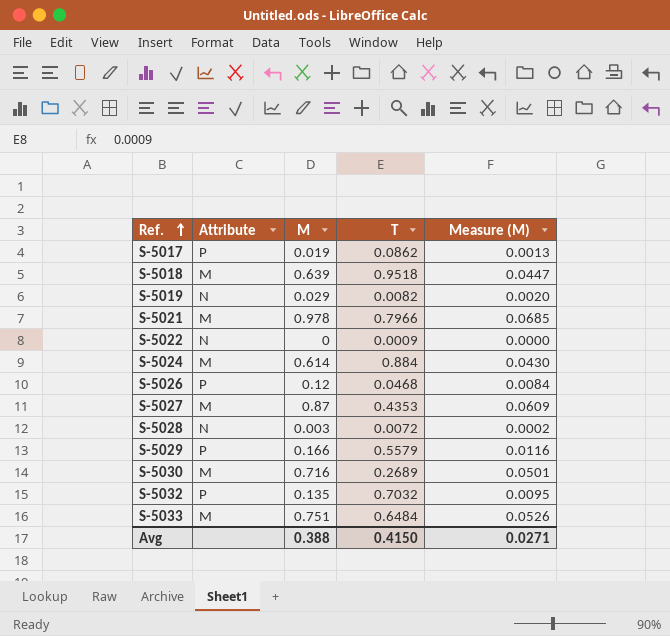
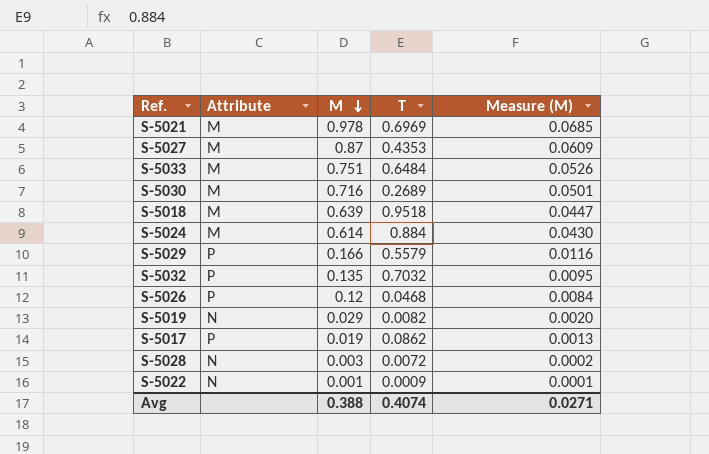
row order: Ref. ascending -> M descending
S-5021 | T: 0.7966 -> 0.6969
S-5022 | M: 0 -> 0.001
S-5022 | Measure (M): 0.0000 -> 0.0001
Avg | T: 0.4150 -> 0.4074

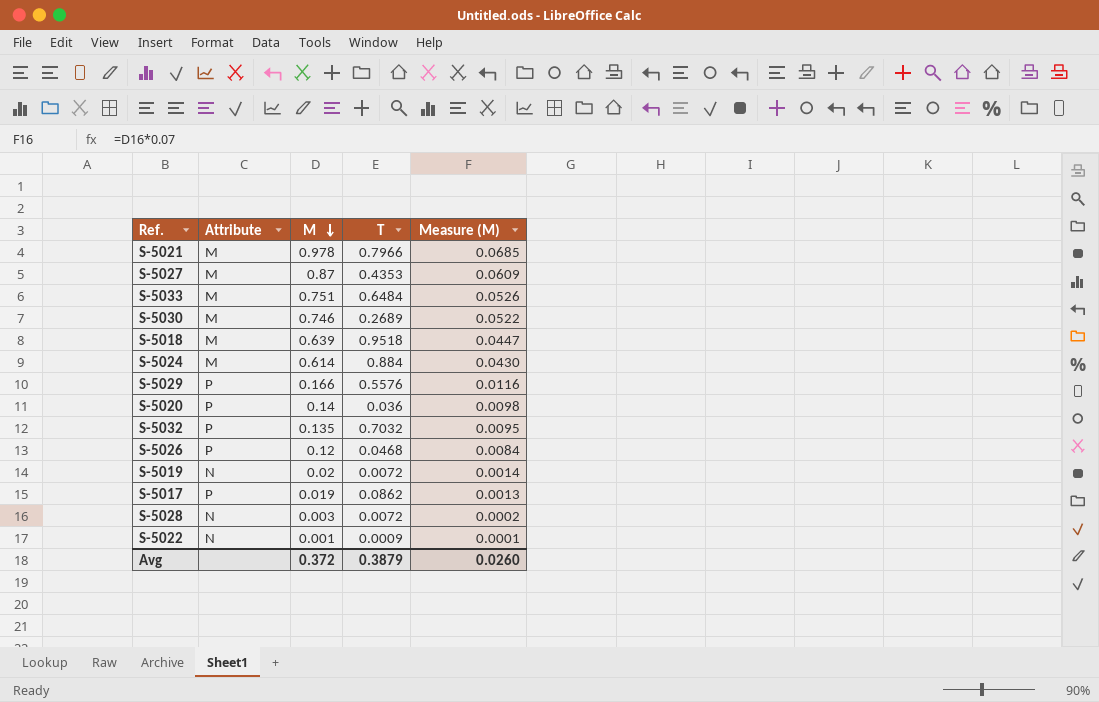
S-5021 | T: 0.6969 -> 0.7966
S-5030 | M: 0.716 -> 0.746
S-5030 | Measure (M): 0.0501 -> 0.0522
S-5029 | T: 0.5579 -> 0.5576
row S-5020: none -> P | 0.14 | 0.036 | 0.0098
S-5019 | M: 0.029 -> 0.02
S-5019 | T: 0.0082 -> 0.0072
S-5019 | Measure (M): 0.0020 -> 0.0014
Avg | M: 0.388 -> 0.372
Avg | T: 0.4074 -> 0.3879
Avg | Measure (M): 0.0271 -> 0.0260

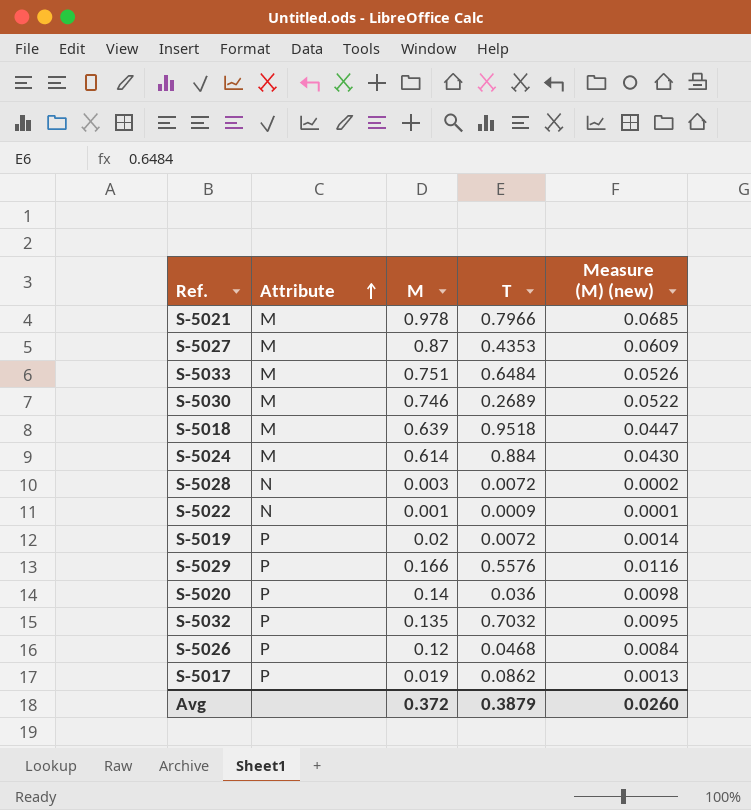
row order: M descending -> Attribute ascending
column name: Measure (M) -> Measure (M) (new)
S-5019 | Attribute: N -> P

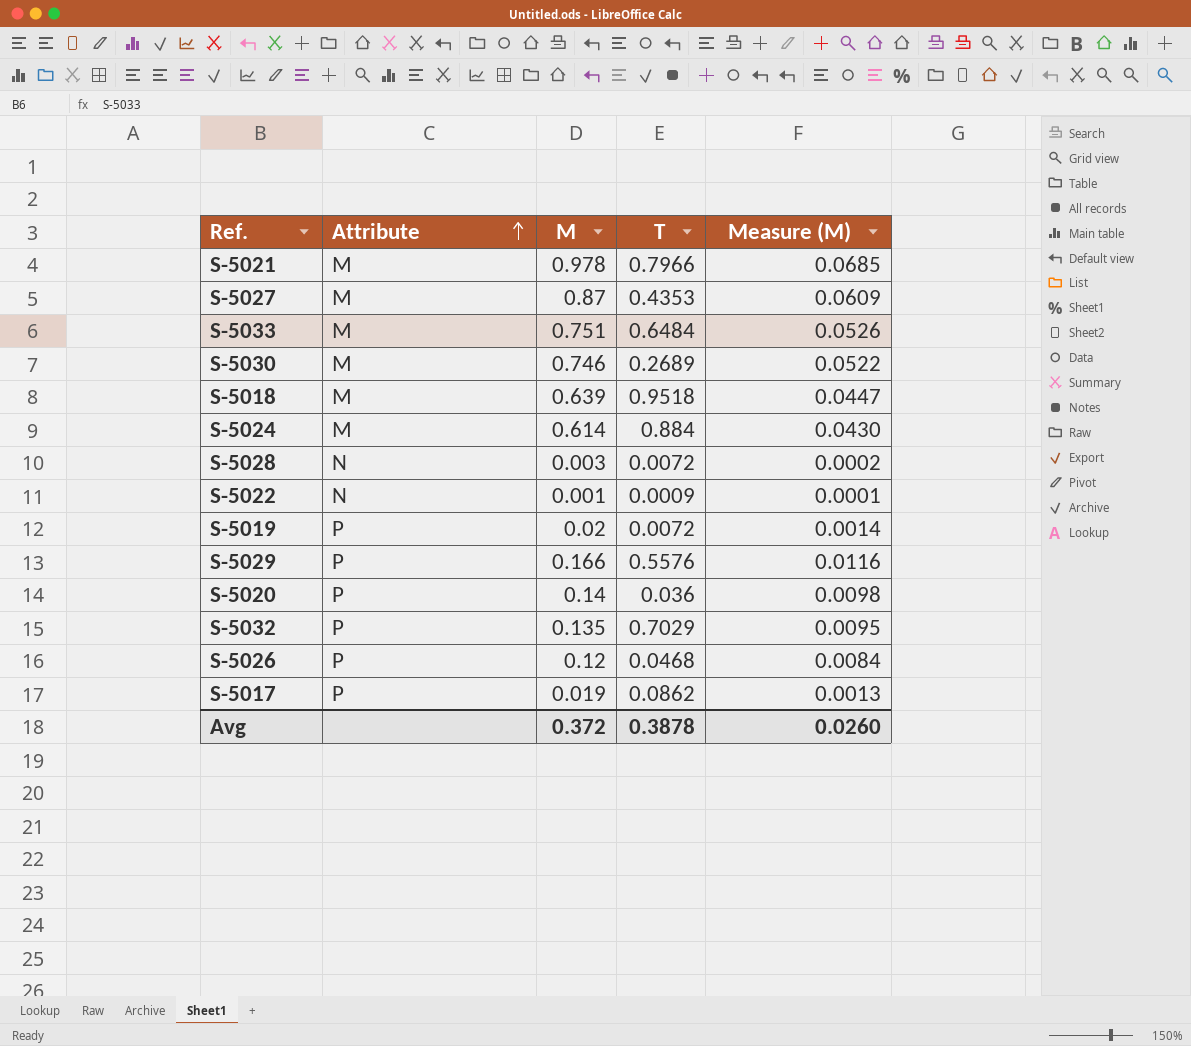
column name: Measure (M) (new) -> Measure (M)
S-5032 | T: 0.7032 -> 0.7029
Avg | T: 0.3879 -> 0.3878

